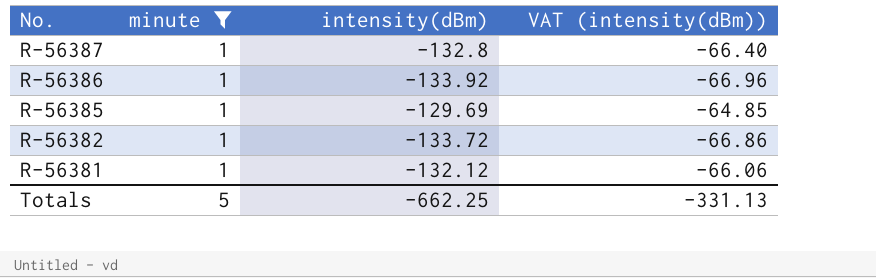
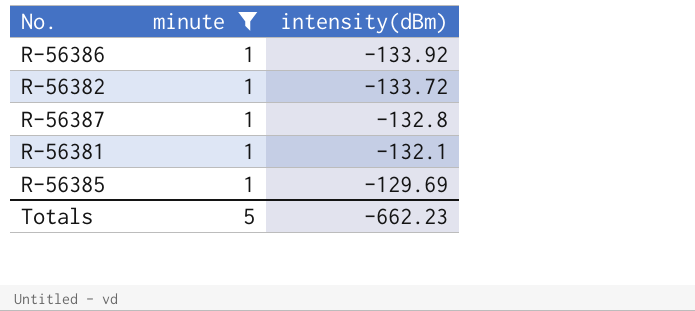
row order: No. descending -> intensity(dBm) ascending
column VAT (intensity(dBm)) | formula: [intensity(dBm)] * 0.5 -> none
R-56381 | intensity(dBm): -132.12 -> -132.1
Totals | intensity(dBm): -662.25 -> -662.23

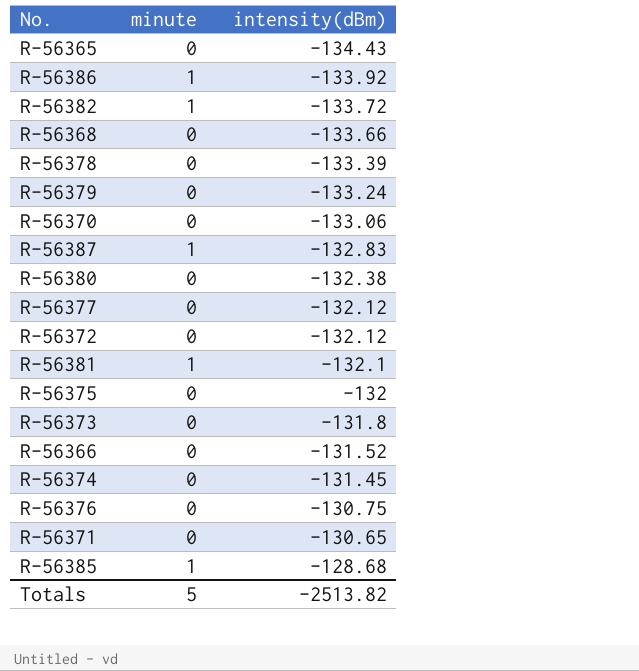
filter: minute = 1 -> none
R-56387 | intensity(dBm): -132.8 -> -132.83
R-56385 | intensity(dBm): -129.69 -> -128.68
Totals | intensity(dBm): -662.23 -> -2513.82

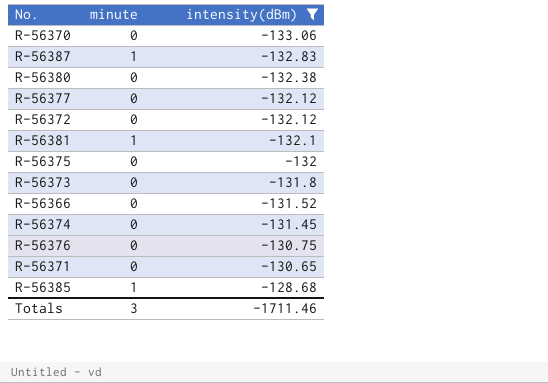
filter: none -> intensity(dBm) >= -133.06
Totals | minute: 5 -> 3
Totals | intensity(dBm): -2513.82 -> -1711.46

